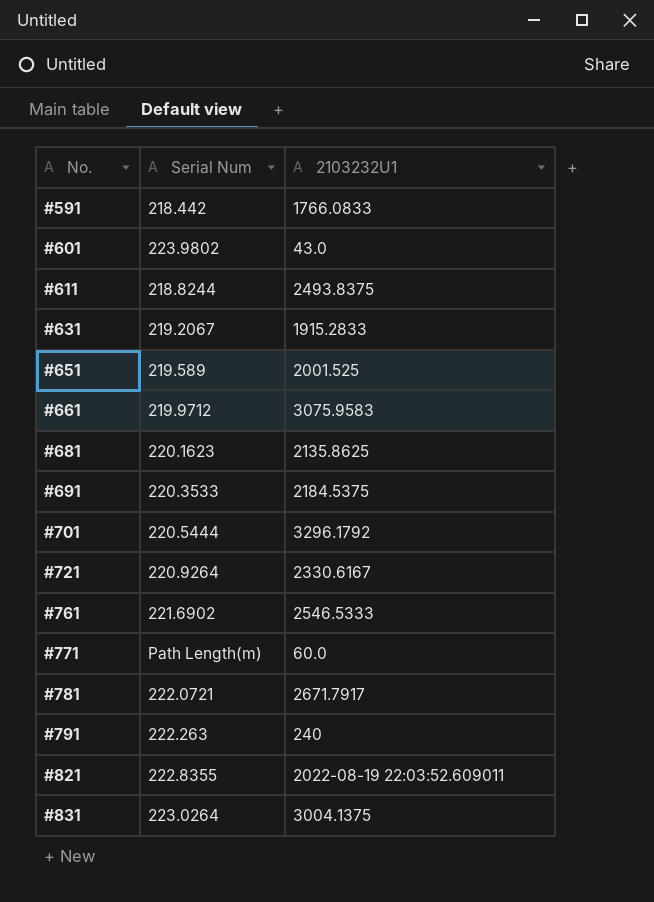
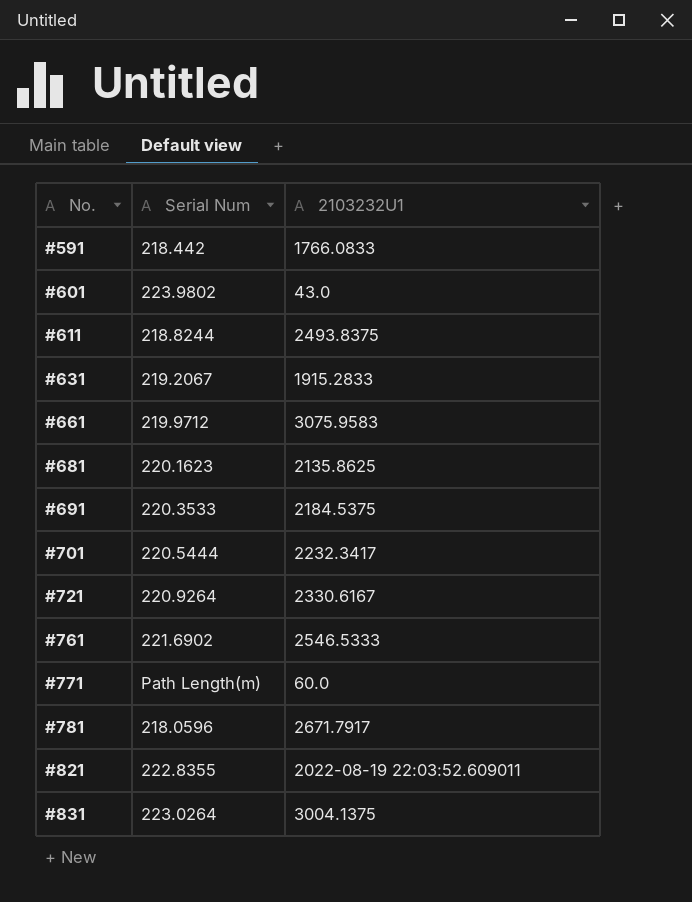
row #651: 219.589 | 2001.525 -> none
row #791: 222.263 | 240 -> none
#701 | 2103232U1: 3296.1792 -> 2232.3417
#781 | Serial Num: 222.0721 -> 218.0596

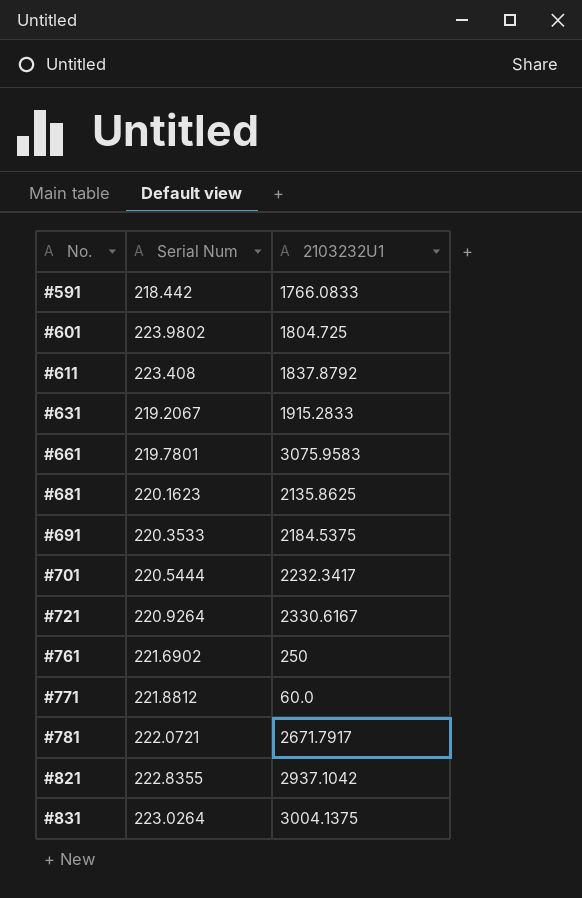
#601 | 2103232U1: 43.0 -> 1804.725
#611 | Serial Num: 218.8244 -> 223.408
#611 | 2103232U1: 2493.8375 -> 1837.8792
#661 | Serial Num: 219.9712 -> 219.7801
#761 | 2103232U1: 2546.5333 -> 250
#771 | Serial Num: Path Length(m) -> 221.8812
#781 | Serial Num: 218.0596 -> 222.0721
#821 | 2103232U1: 2022-08-19 22:03:52.609011 -> 2937.1042

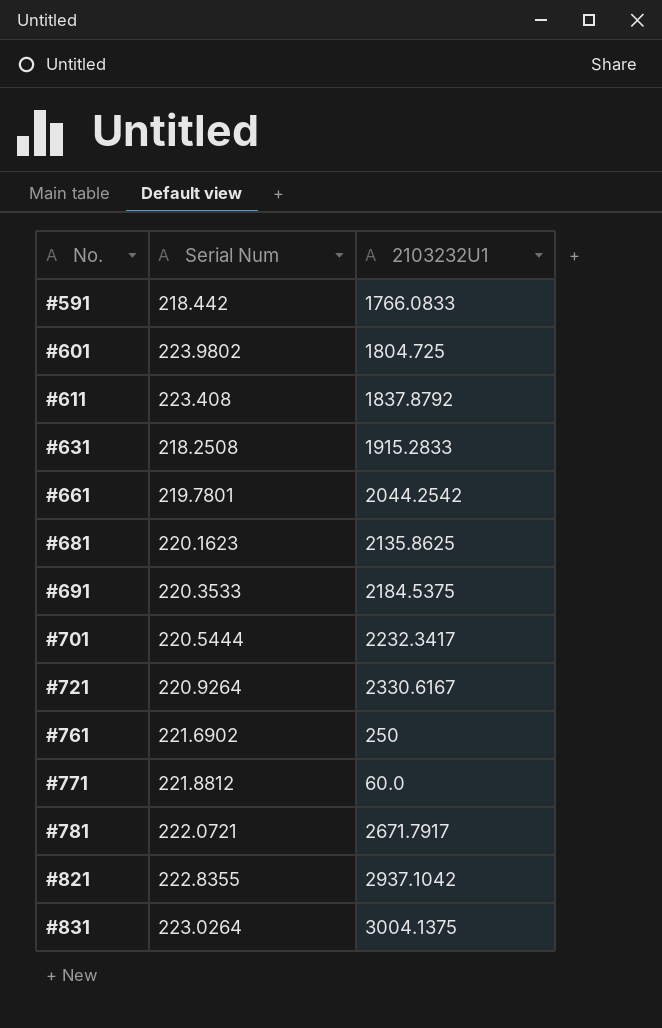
#631 | Serial Num: 219.2067 -> 218.2508
#661 | 2103232U1: 3075.9583 -> 2044.2542

